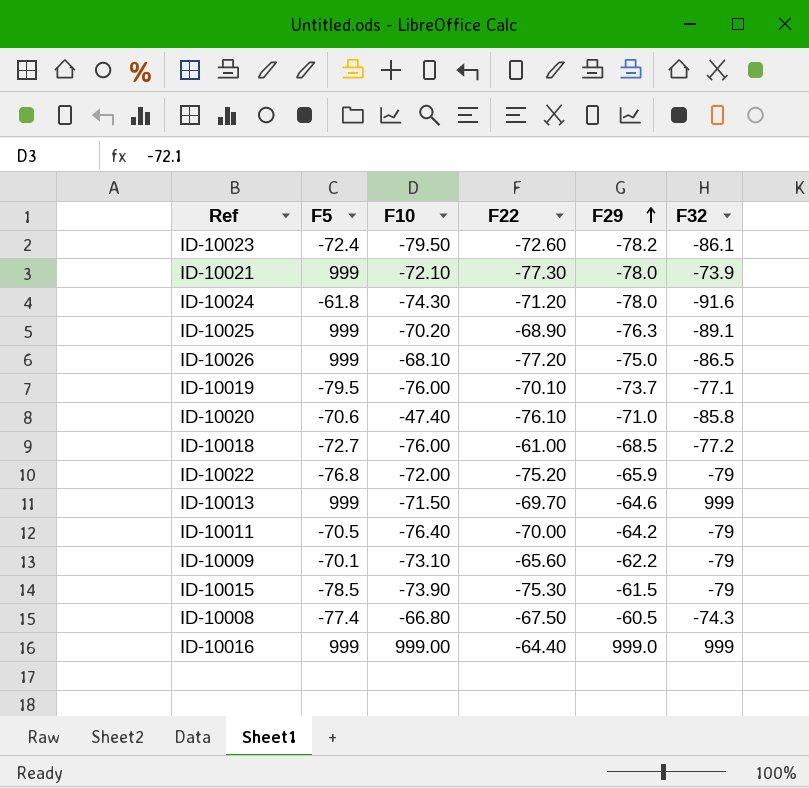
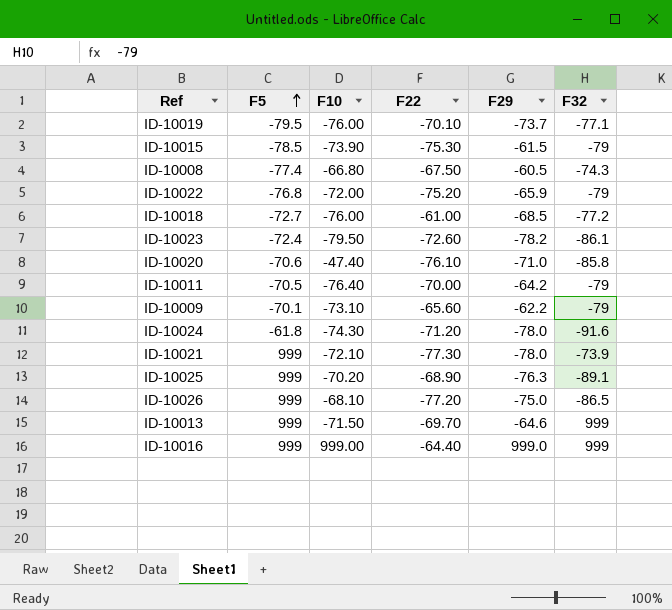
row order: F29 ascending -> F5 ascending

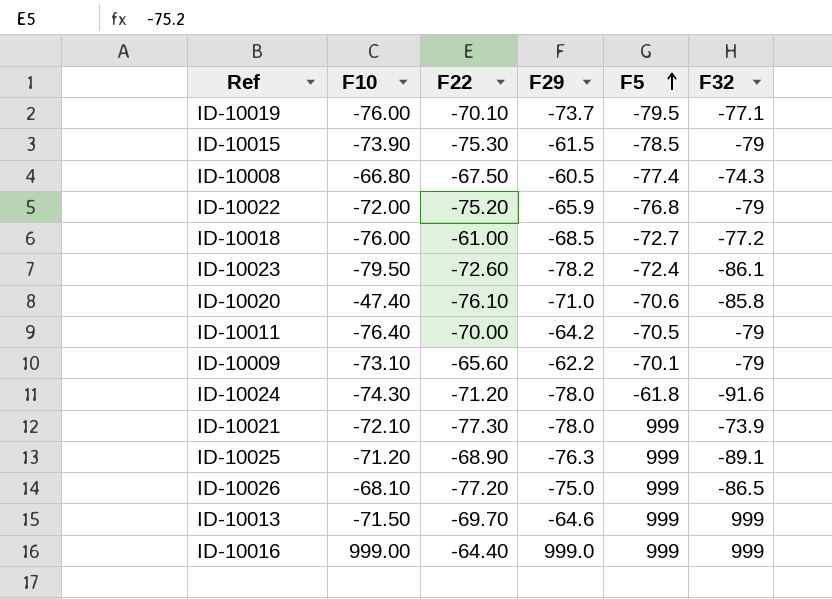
column F5 | position: 2 -> 5
ID-10025 | F10: -70.20 -> -71.20

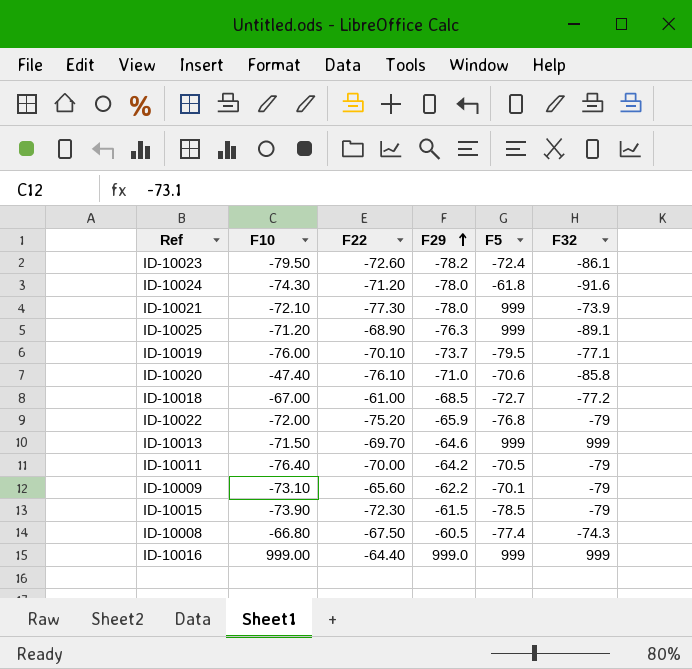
row order: F5 ascending -> F29 ascending
row ID-10026: -68.10 | -77.20 | -75.0 | 999 | -86.5 -> none
ID-10018 | F10: -76.00 -> -67.00
ID-10015 | F22: -75.30 -> -72.30

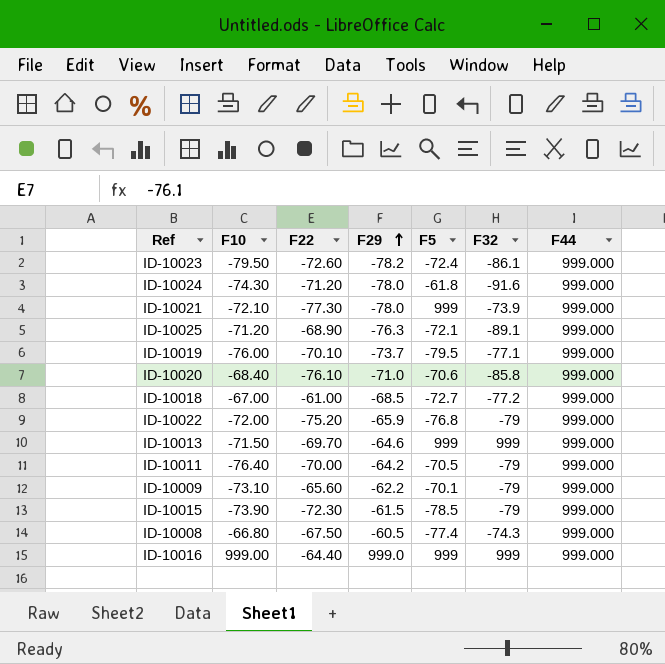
column F44 | position: none -> 7
ID-10025 | F5: 999 -> -72.1
ID-10020 | F10: -47.40 -> -68.40

